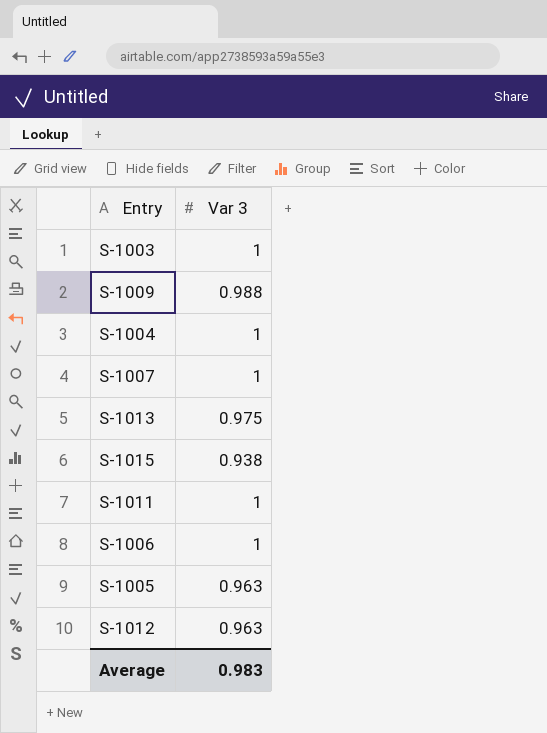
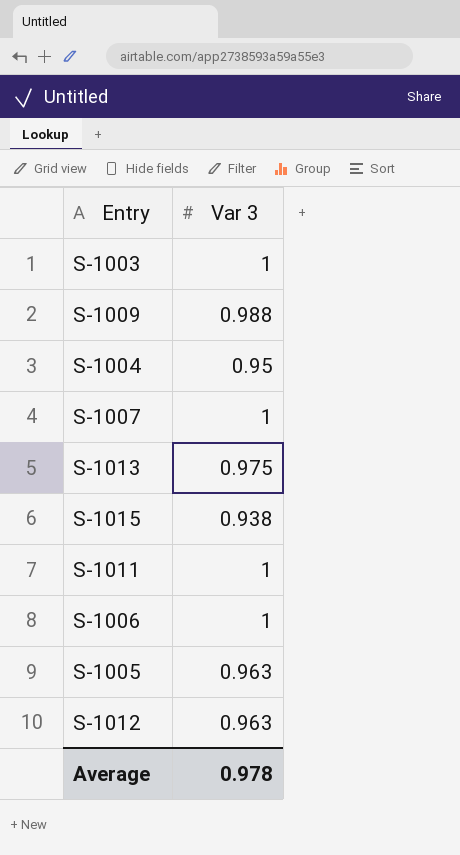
S-1004 | Var 3: 1 -> 0.95
Average | Var 3: 0.983 -> 0.978

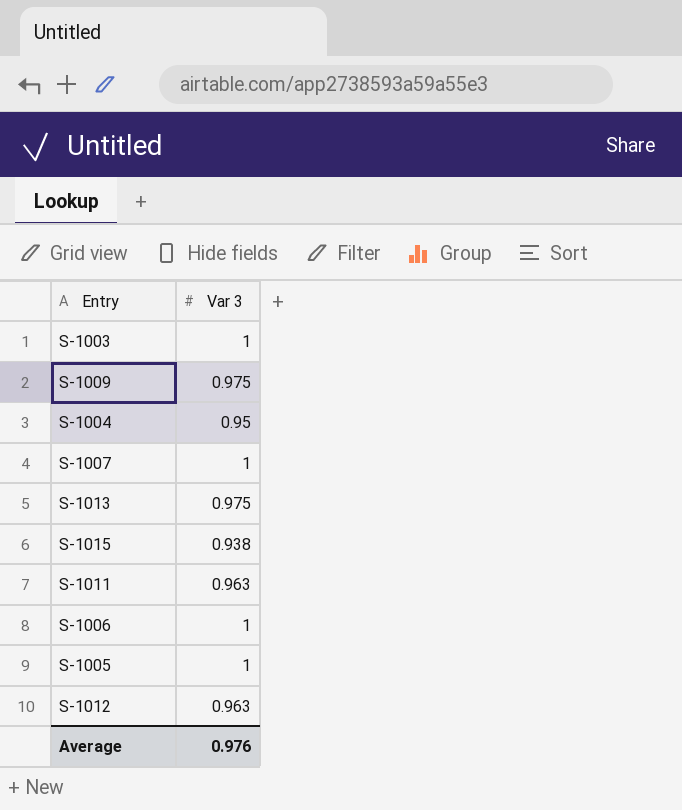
S-1009 | Var 3: 0.988 -> 0.975
S-1011 | Var 3: 1 -> 0.963
S-1005 | Var 3: 0.963 -> 1
Average | Var 3: 0.978 -> 0.976

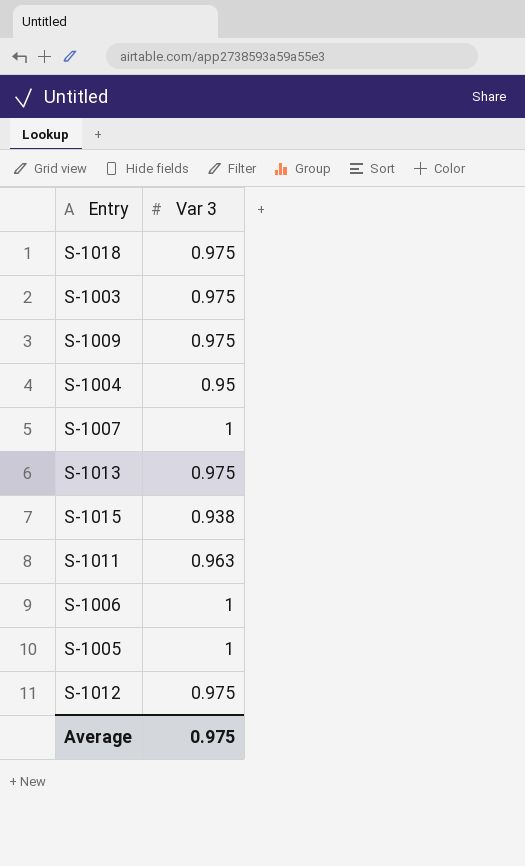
row S-1018: none -> 0.975
S-1003 | Var 3: 1 -> 0.975
S-1012 | Var 3: 0.963 -> 0.975
Average | Var 3: 0.976 -> 0.975

